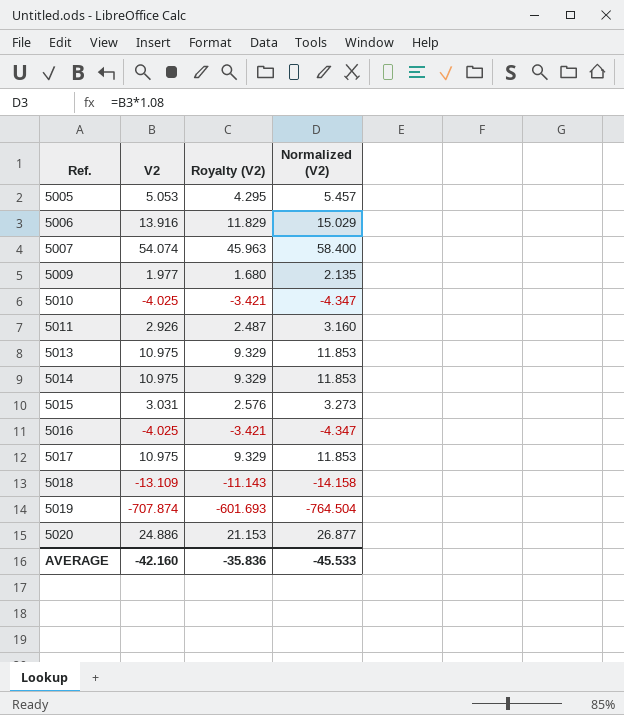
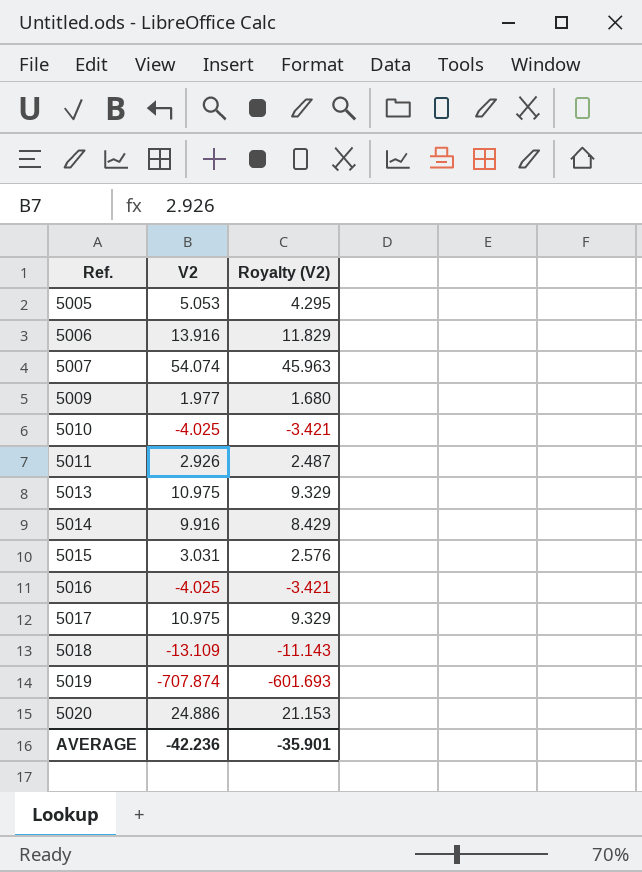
column Normalized (V2) | formula: [V2] * 1.08 -> none
5014 | V2: 10.975 -> 9.916
5014 | Royalty (V2): 9.329 -> 8.429
AVERAGE | V2: -42.160 -> -42.236
AVERAGE | Royalty (V2): -35.836 -> -35.901

